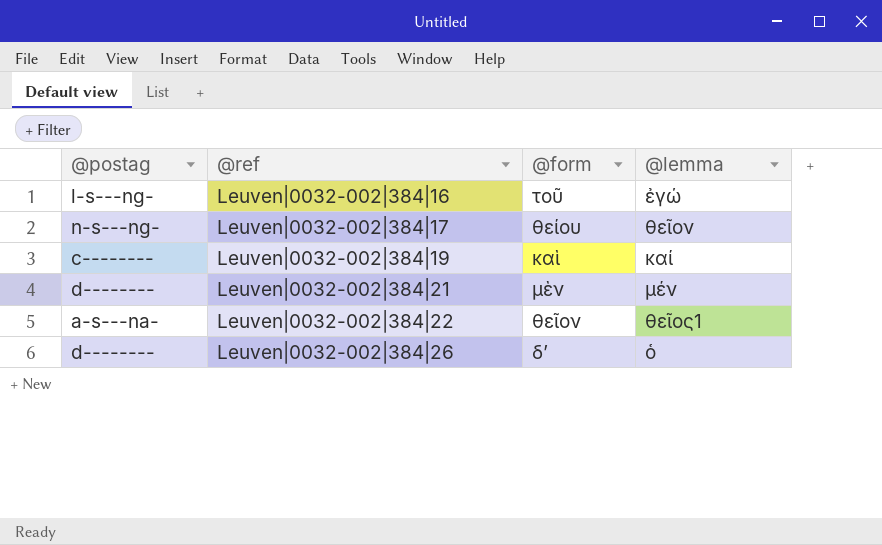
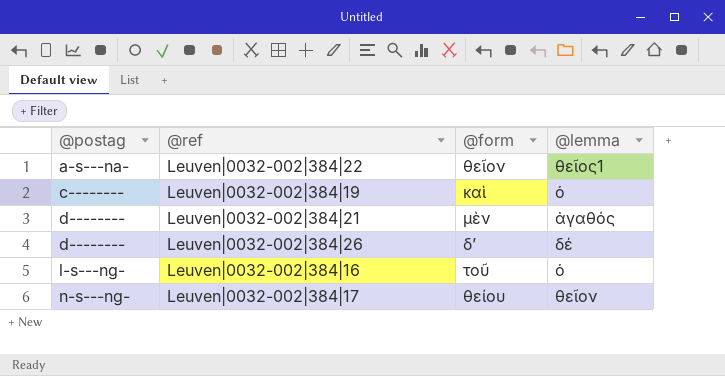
row order: @ref ascending -> @postag ascending
Leuven|0032-002|384|19 | @lemma: καί -> ὁ
Leuven|0032-002|384|21 | @lemma: μέν -> ἀγαθός
Leuven|0032-002|384|26 | @lemma: ὁ -> δέ
Leuven|0032-002|384|16 | @lemma: ἐγώ -> ὁ

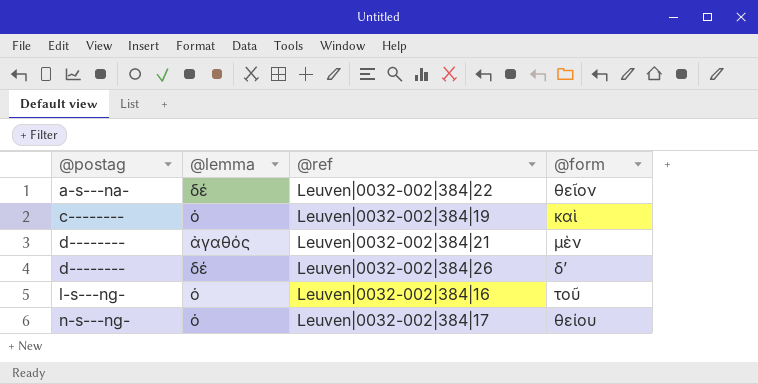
column @lemma | position: 4 -> 2
Leuven|0032-002|384|22 | @lemma: θεῖος1 -> δέ
Leuven|0032-002|384|17 | @lemma: θεῖον -> ὁ

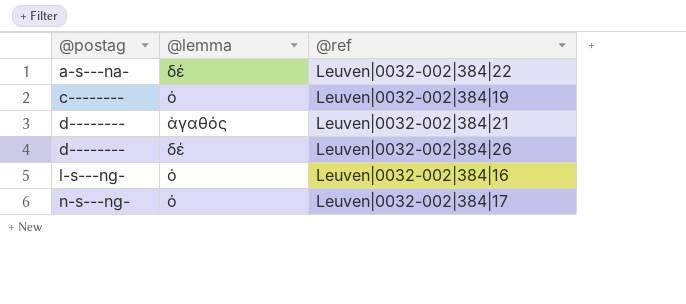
column @form | position: 4 -> none

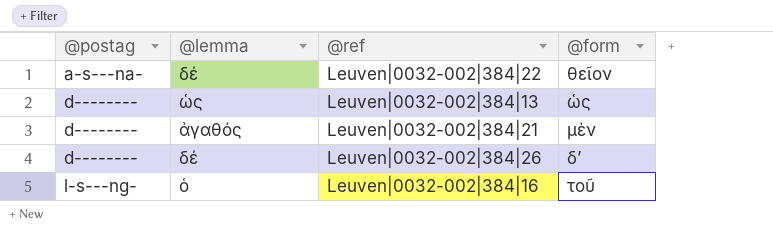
column @form | position: none -> 4
row Leuven|0032-002|384|19: c-------- | ὁ -> none
row Leuven|0032-002|384|17: n-s---ng- | ὁ -> none
row Leuven|0032-002|384|13: none -> d-------- | ὡς | ὡς

